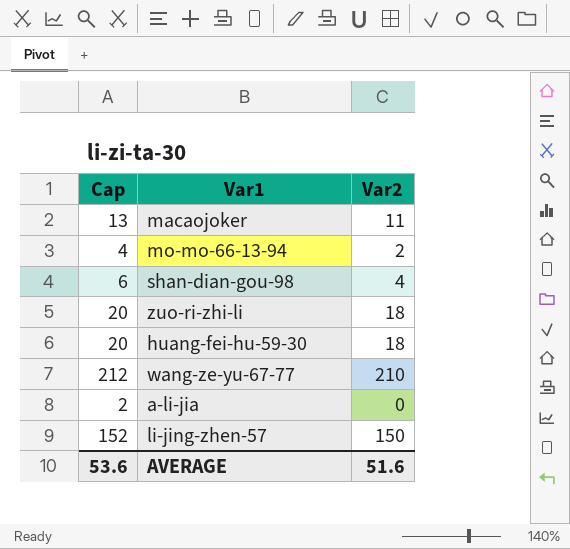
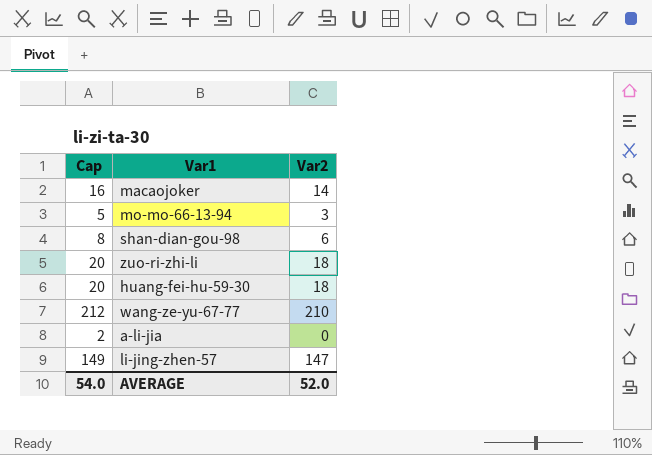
macaojoker | Cap: 13 -> 16
macaojoker | Var2: 11 -> 14
mo-mo-66-13-94 | Cap: 4 -> 5
mo-mo-66-13-94 | Var2: 2 -> 3
shan-dian-gou-98 | Cap: 6 -> 8
shan-dian-gou-98 | Var2: 4 -> 6
li-jing-zhen-57 | Cap: 152 -> 149
li-jing-zhen-57 | Var2: 150 -> 147
AVERAGE | Cap: 53.6 -> 54.0
AVERAGE | Var2: 51.6 -> 52.0

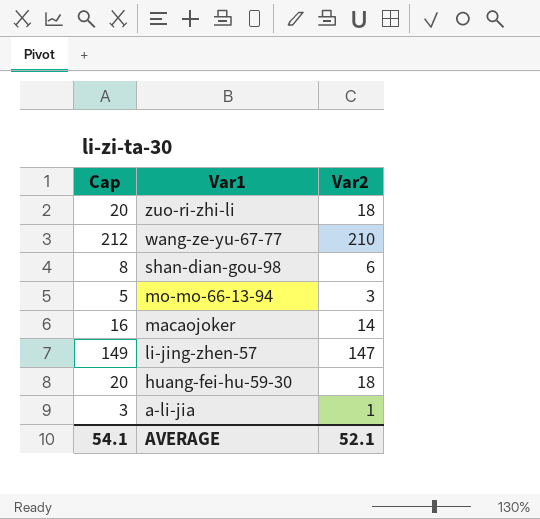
row order: none -> Var1 descending
a-li-jia | Cap: 2 -> 3
a-li-jia | Var2: 0 -> 1
AVERAGE | Cap: 54.0 -> 54.1
AVERAGE | Var2: 52.0 -> 52.1

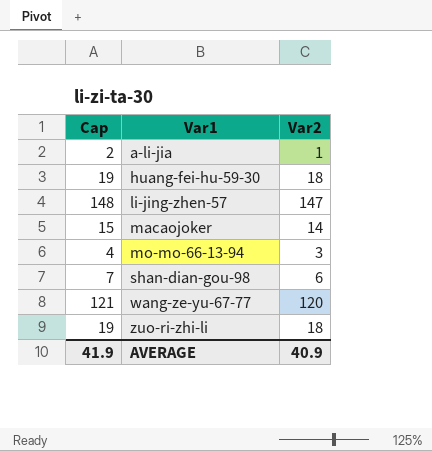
row order: Var1 descending -> Var1 ascending
column Cap | formula: [Var2] + 2 -> [Var2] + 1
wang-ze-yu-67-77 | Var2: 210 -> 120
AVERAGE | Cap: 54.1 -> 41.9
AVERAGE | Var2: 52.1 -> 40.9

